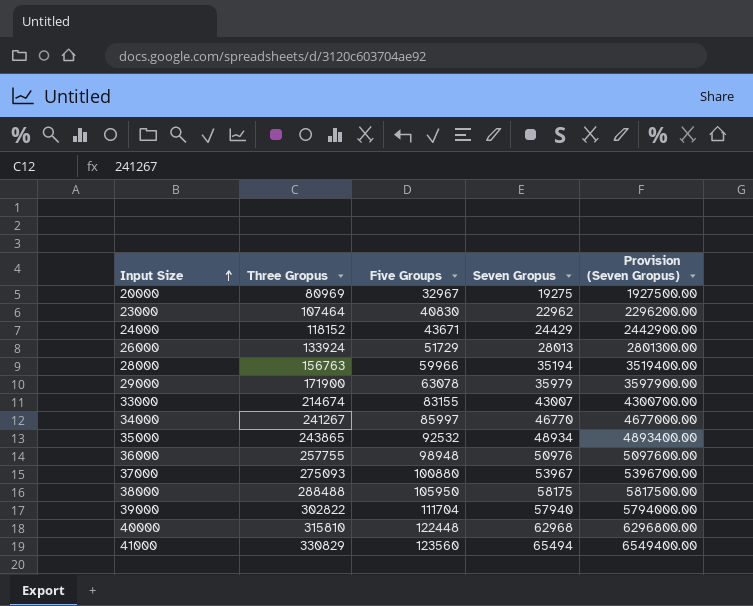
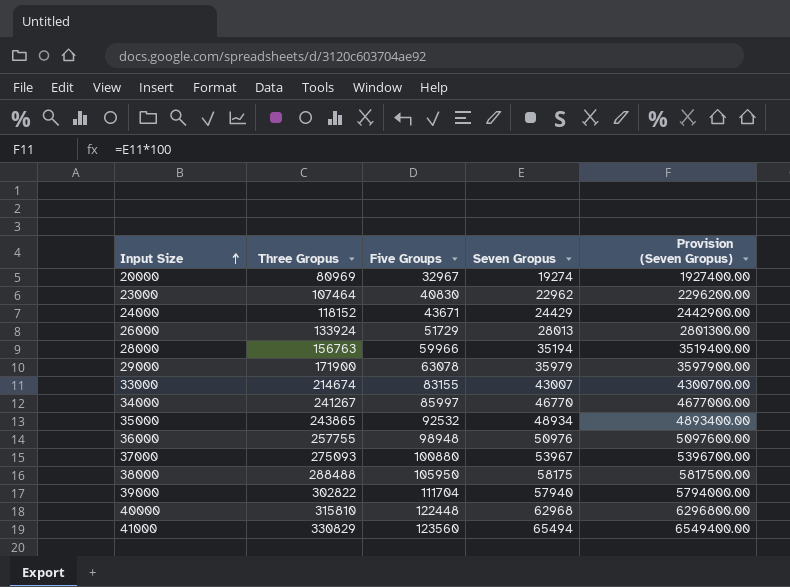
20000 | Seven Gropus: 19275 -> 19274
20000 | Provision (Seven Gropus): 1927500.00 -> 1927400.00

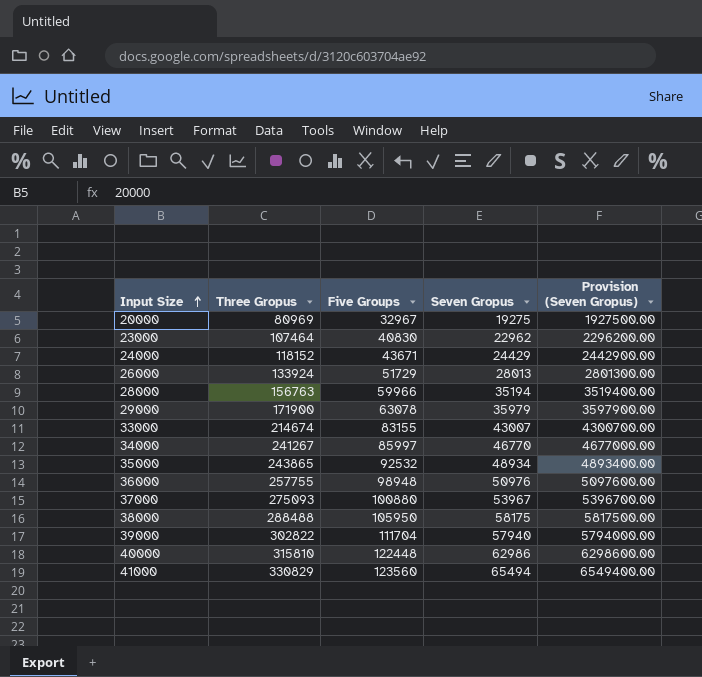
20000 | Seven Gropus: 19274 -> 19275
20000 | Provision (Seven Gropus): 1927400.00 -> 1927500.00
40000 | Seven Gropus: 62968 -> 62986
40000 | Provision (Seven Gropus): 6296800.00 -> 6298600.00

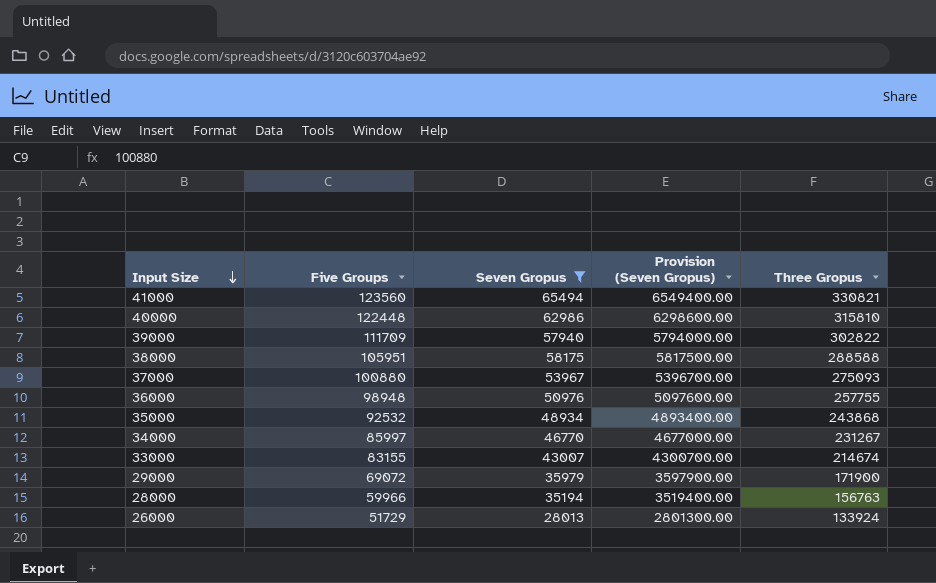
filter: none -> Seven Gropus >= 28013
row order: Input Size ascending -> Input Size descending
column Three Gropus | position: 2 -> 5
41000 | Three Gropus: 330829 -> 330821
39000 | Five Groups: 111704 -> 111709
38000 | Five Groups: 105950 -> 105951
38000 | Three Gropus: 288488 -> 288588
35000 | Three Gropus: 243865 -> 243868
34000 | Three Gropus: 241267 -> 231267
29000 | Five Groups: 63078 -> 69072

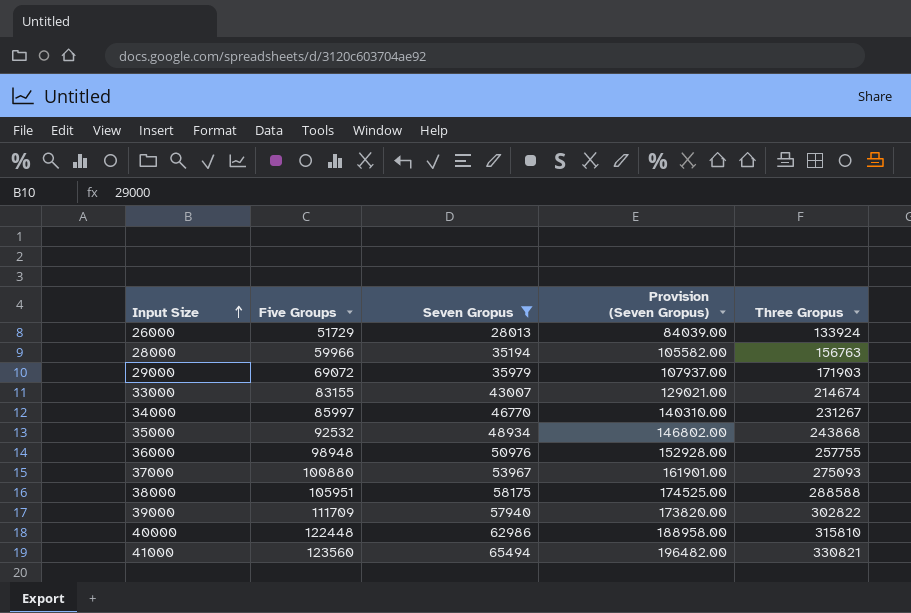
row order: Input Size descending -> Input Size ascending
column Provision (Seven Gropus) | formula: [Seven Gropus] * 100 -> [Seven Gropus] * 3
29000 | Three Gropus: 171900 -> 171903

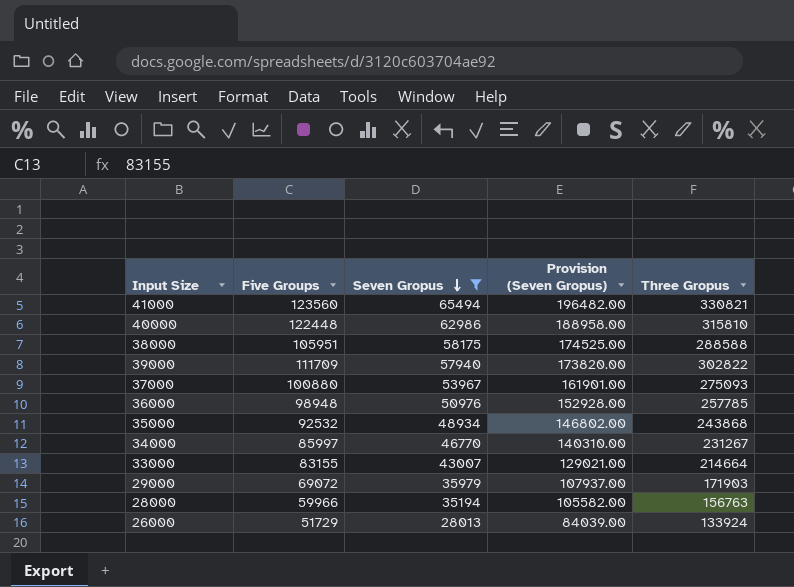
row order: Input Size ascending -> Seven Gropus descending
36000 | Three Gropus: 257755 -> 257785
33000 | Three Gropus: 214674 -> 214664

